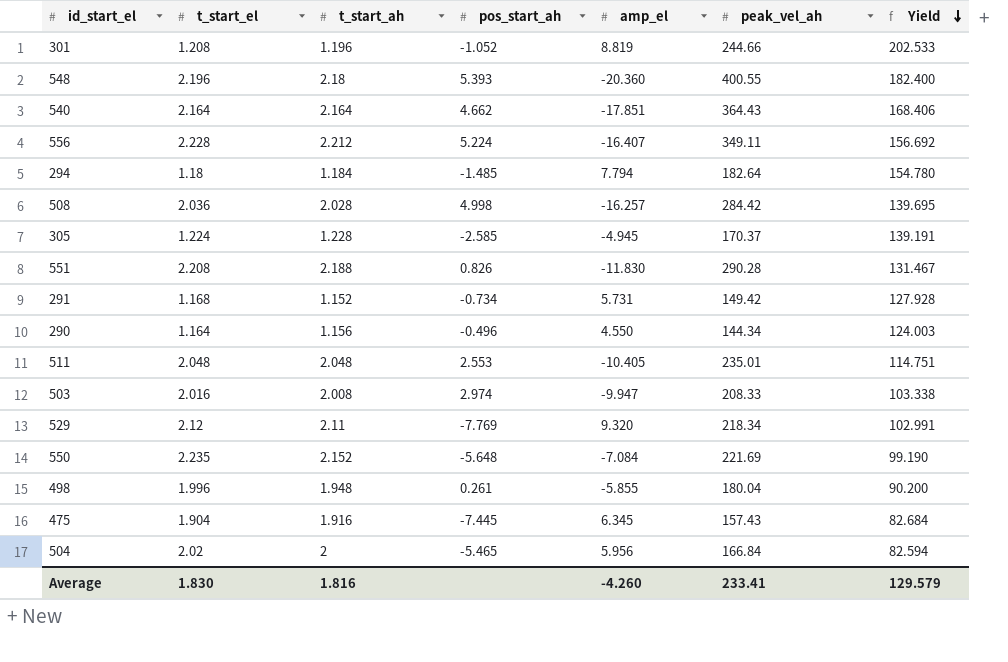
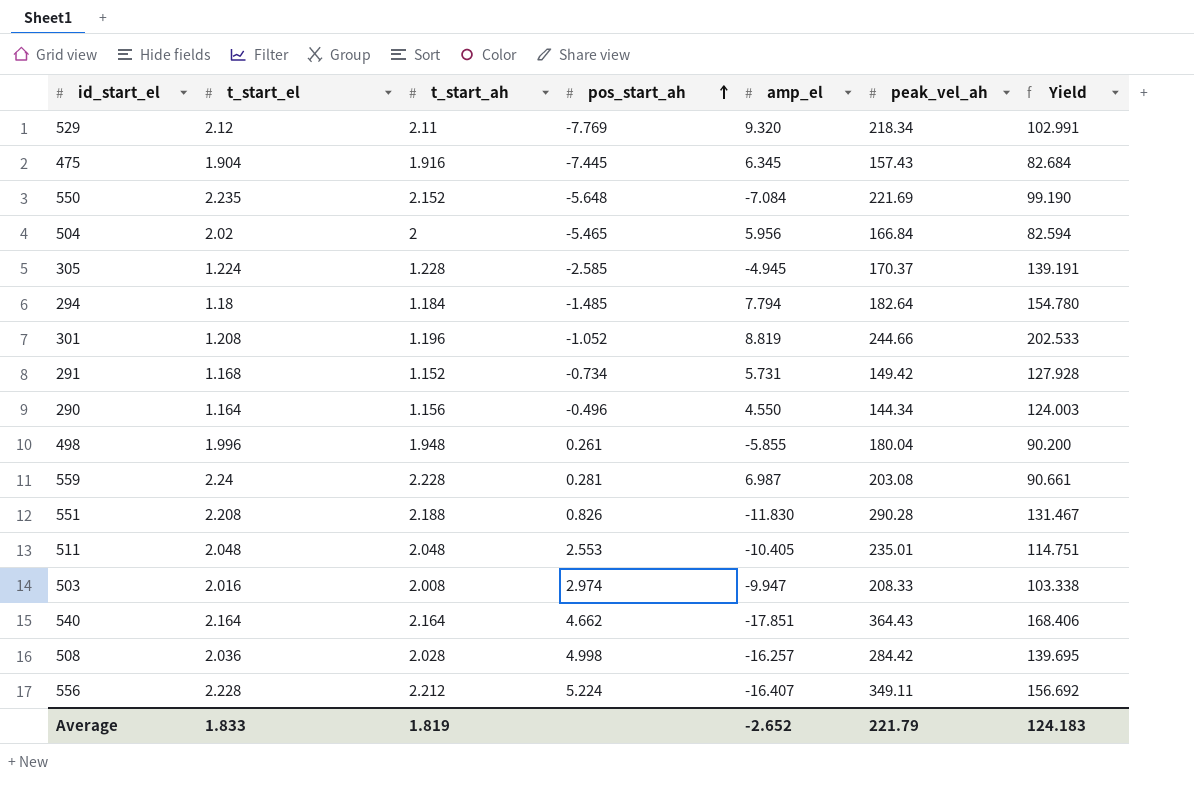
row order: Yield descending -> pos_start_ah ascending
row 548: 2.196 | 2.18 | 5.393 | -20.360 | 400.55 | 182.400 -> none
row 559: none -> 2.24 | 2.228 | 0.281 | 6.987 | 203.08 | 90.661
Average | t_start_el: 1.830 -> 1.833
Average | t_start_ah: 1.816 -> 1.819
Average | amp_el: -4.260 -> -2.652
Average | peak_vel_ah: 233.41 -> 221.79
Average | Yield: 129.579 -> 124.183

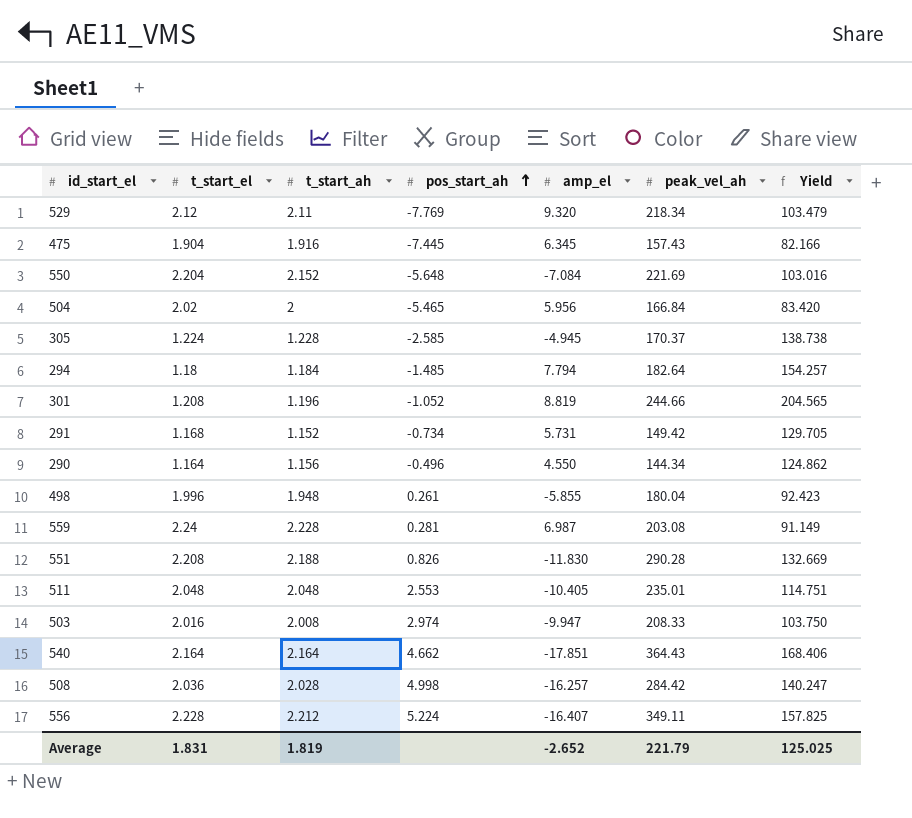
column Yield | formula: [peak_vel_ah] / [t_start_el] -> [peak_vel_ah] / [t_start_ah]
550 | t_start_el: 2.235 -> 2.204
Average | t_start_el: 1.833 -> 1.831
Average | Yield: 124.183 -> 125.025

